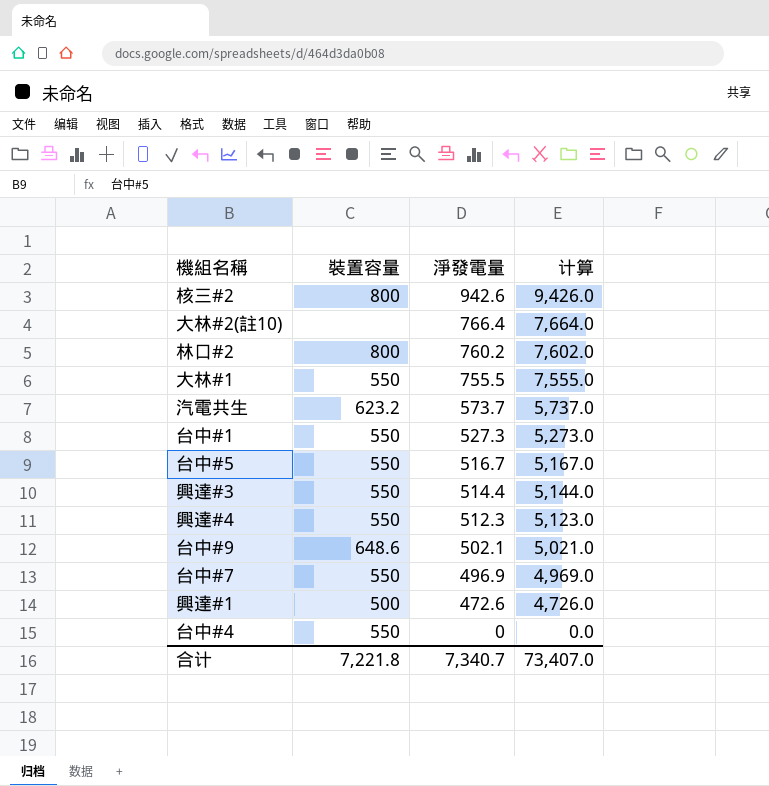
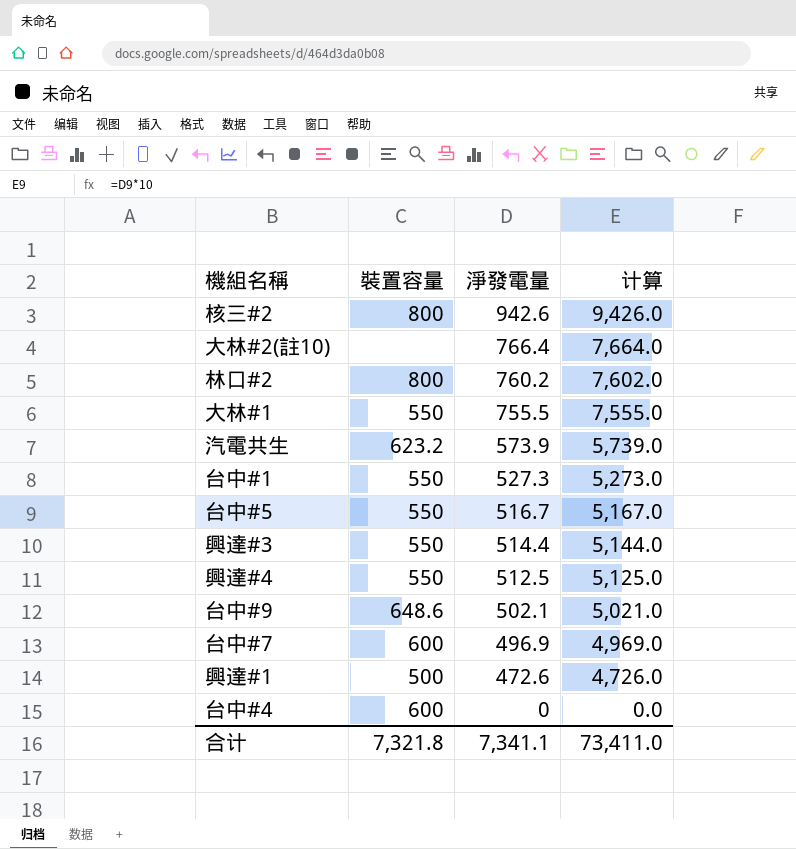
汽電共生 | 淨發電量: 573.7 -> 573.9
汽電共生 | 计算: 5,737.0 -> 5,739.0
興達#4 | 淨發電量: 512.3 -> 512.5
興達#4 | 计算: 5,123.0 -> 5,125.0
台中#7 | 裝置容量: 550 -> 600
台中#4 | 裝置容量: 550 -> 600
合计 | 裝置容量: 7,221.8 -> 7,321.8
合计 | 淨發電量: 7,340.7 -> 7,341.1
合计 | 计算: 73,407.0 -> 73,411.0

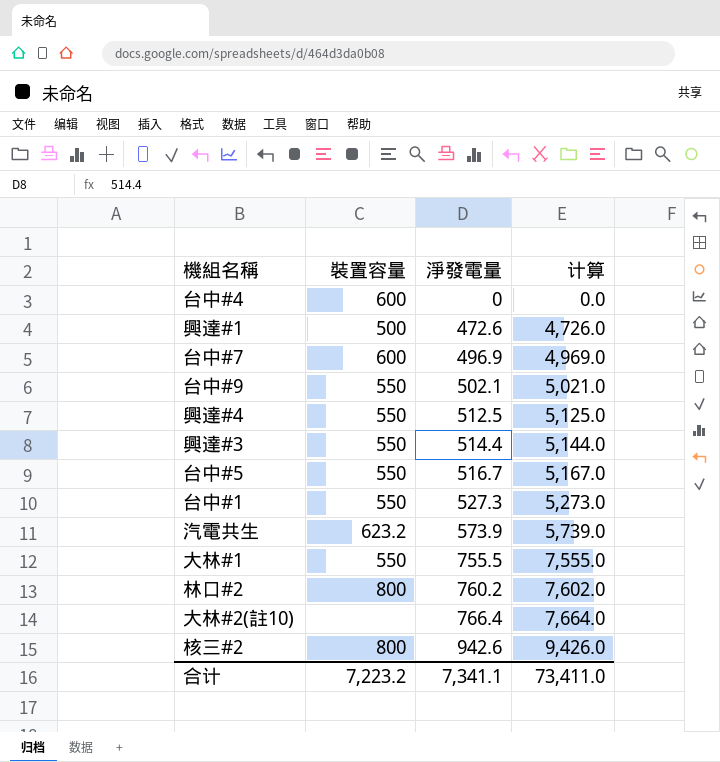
row order: 淨發電量 descending -> 淨發電量 ascending
台中#9 | 裝置容量: 648.6 -> 550
合计 | 裝置容量: 7,321.8 -> 7,223.2

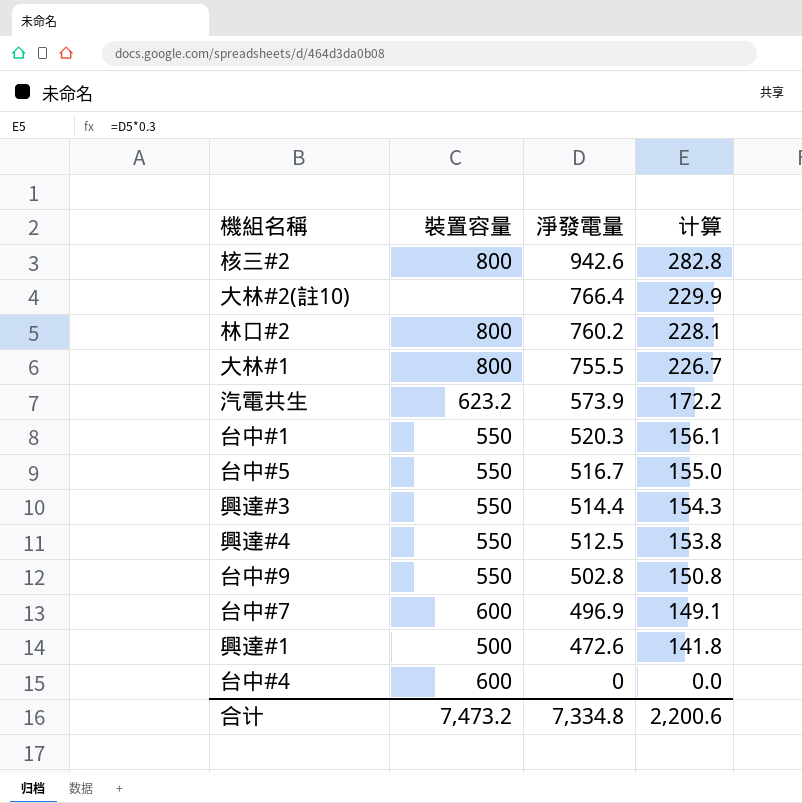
row order: 淨發電量 ascending -> 淨發電量 descending
column 计算 | formula: [淨發電量] * 10 -> [淨發電量] * 0.3
大林#1 | 裝置容量: 550 -> 800
台中#1 | 淨發電量: 527.3 -> 520.3
台中#9 | 淨發電量: 502.1 -> 502.8
合计 | 裝置容量: 7,223.2 -> 7,473.2
合计 | 淨發電量: 7,341.1 -> 7,334.8
合计 | 计算: 73,411.0 -> 2,200.6

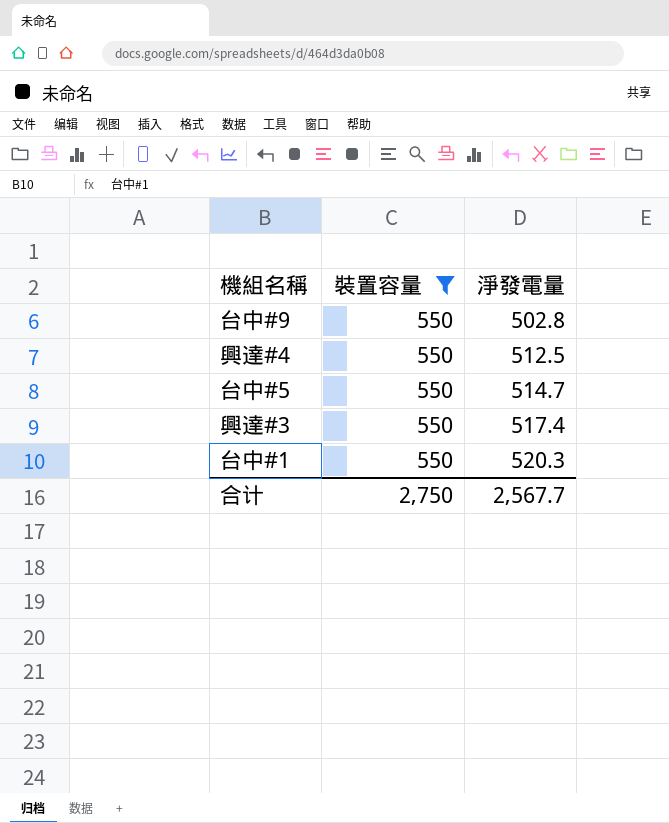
filter: none -> 裝置容量 = 550
row order: 淨發電量 descending -> 淨發電量 ascending
column 计算 | formula: [淨發電量] * 0.3 -> none
台中#5 | 淨發電量: 516.7 -> 514.7
興達#3 | 淨發電量: 514.4 -> 517.4
合计 | 裝置容量: 7,473.2 -> 2,750
合计 | 淨發電量: 7,334.8 -> 2,567.7

